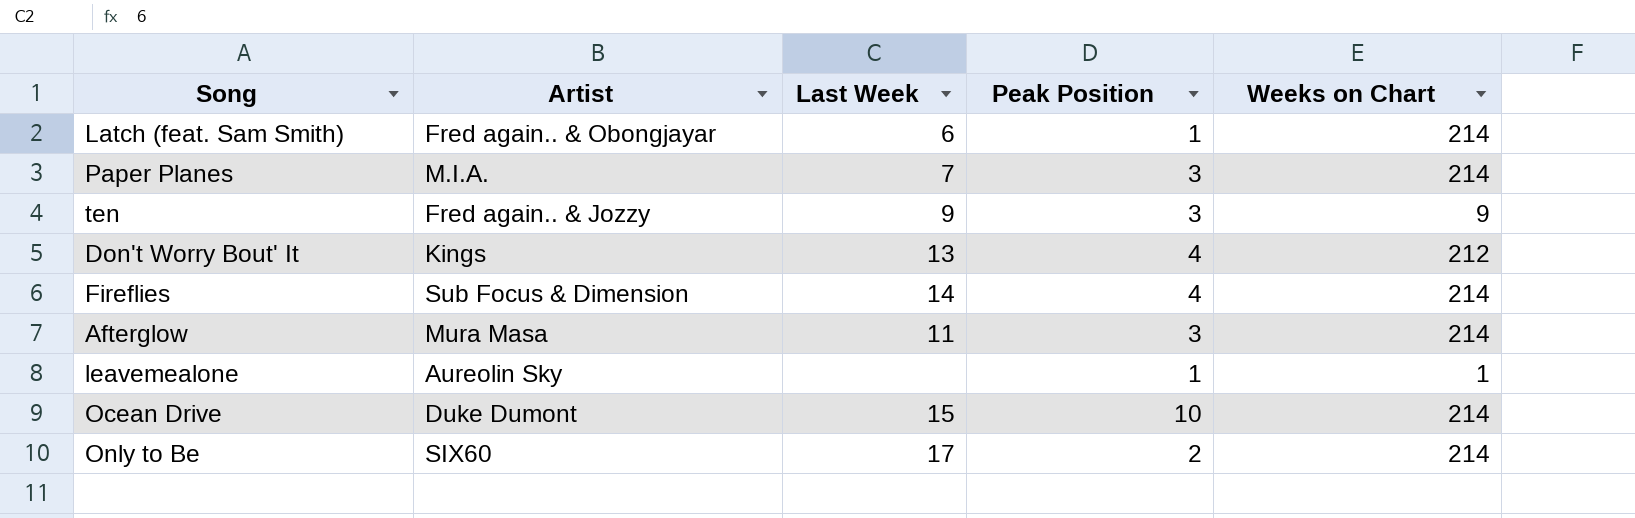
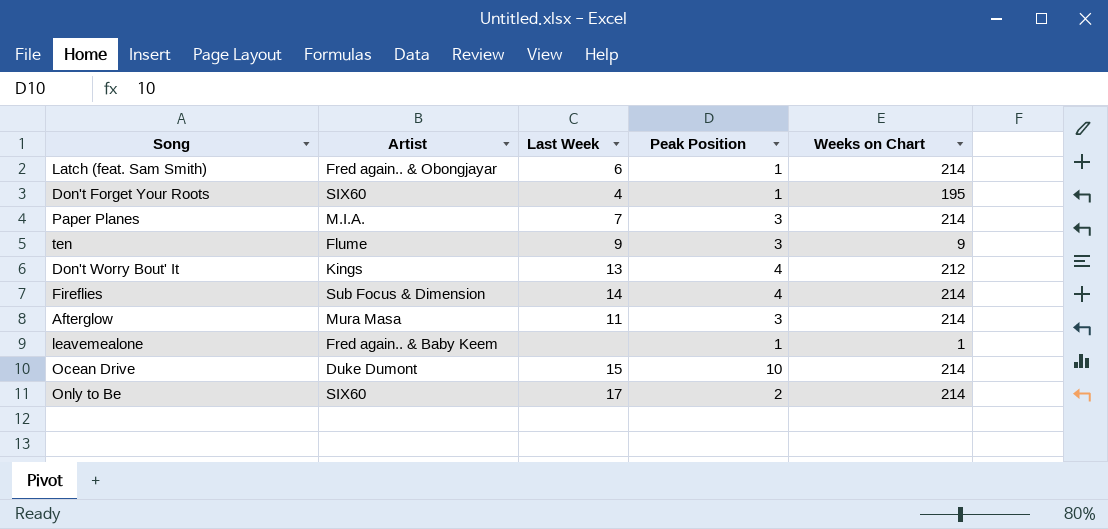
row Don't Forget Your Roots: none -> SIX60 | 4 | 1 | 195
ten | Artist: Fred again.. & Jozzy -> Flume
leavemealone | Artist: Aureolin Sky -> Fred again.. & Baby Keem

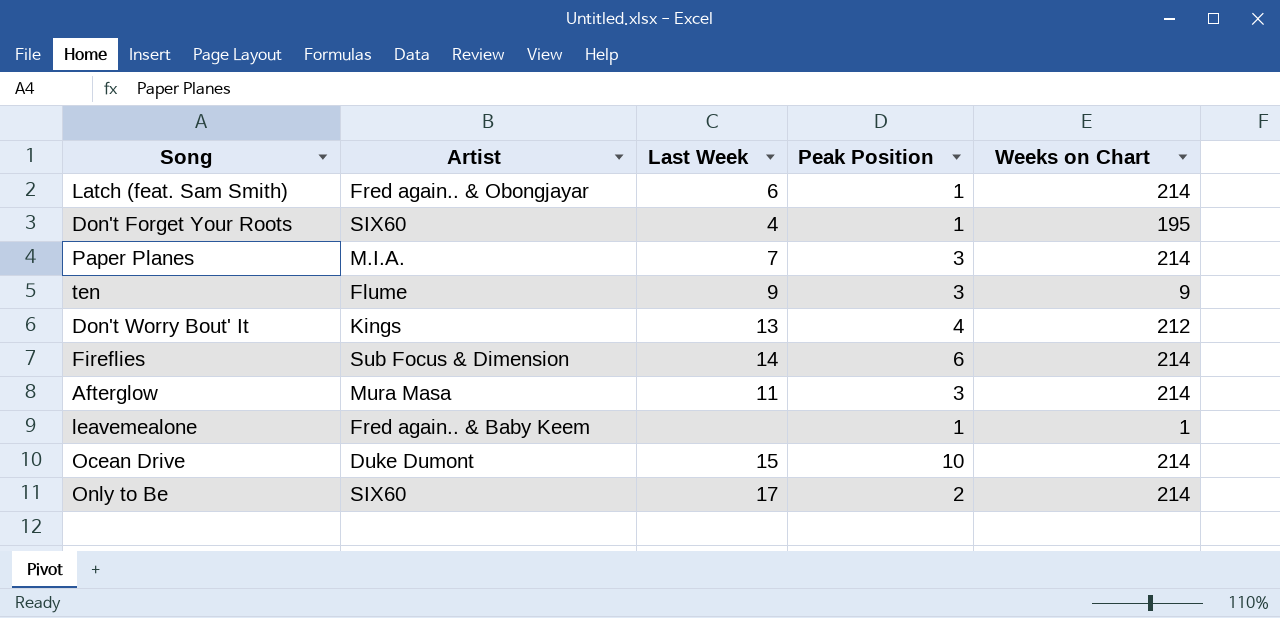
Fireflies | Peak Position: 4 -> 6

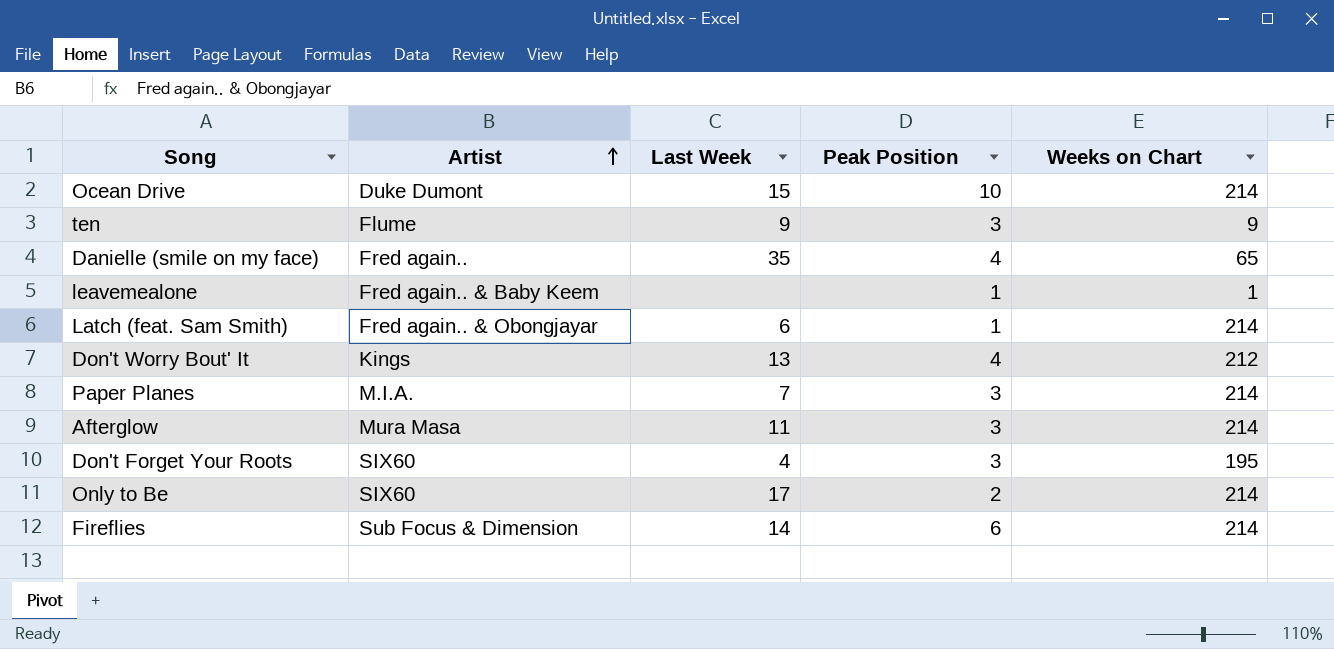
row order: none -> Artist ascending
row Danielle (smile on my face): none -> Fred again.. | 35 | 4 | 65
Don't Forget Your Roots | Peak Position: 1 -> 3

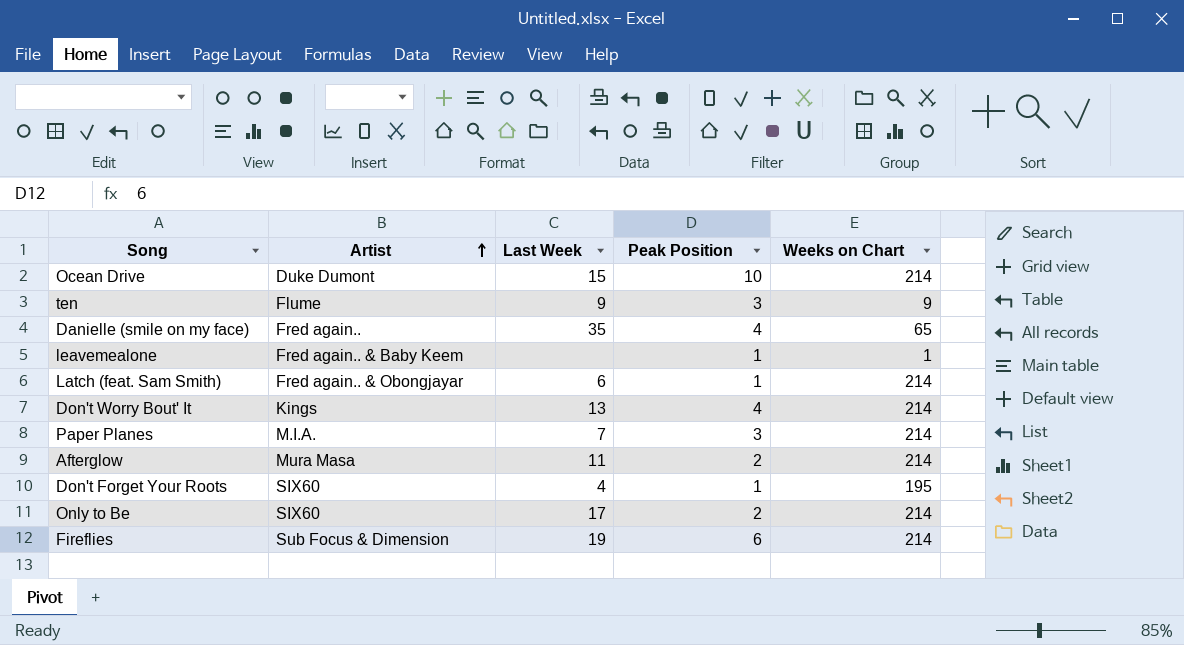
Don't Worry Bout' It | Weeks on Chart: 212 -> 214
Afterglow | Peak Position: 3 -> 2
Don't Forget Your Roots | Peak Position: 3 -> 1
Fireflies | Last Week: 14 -> 19

